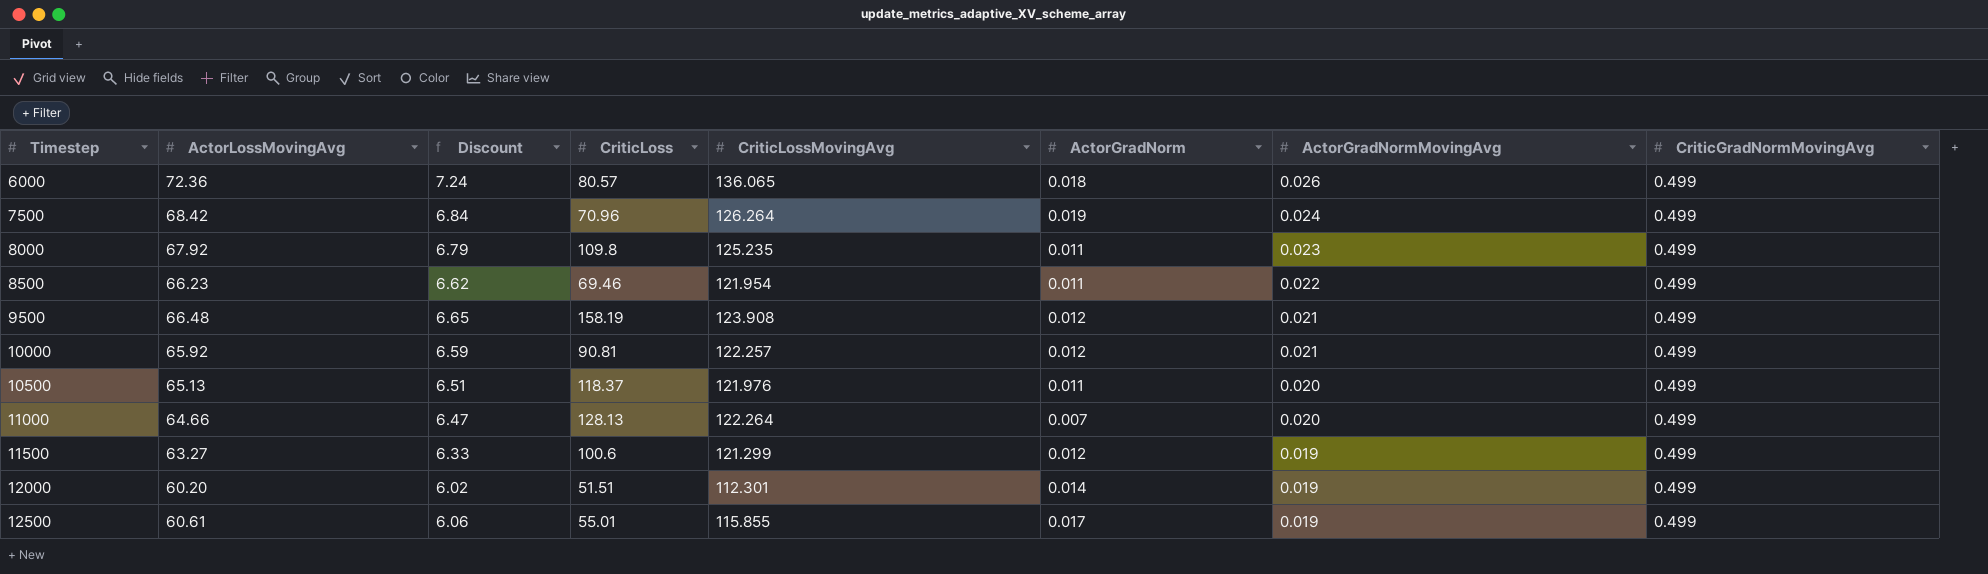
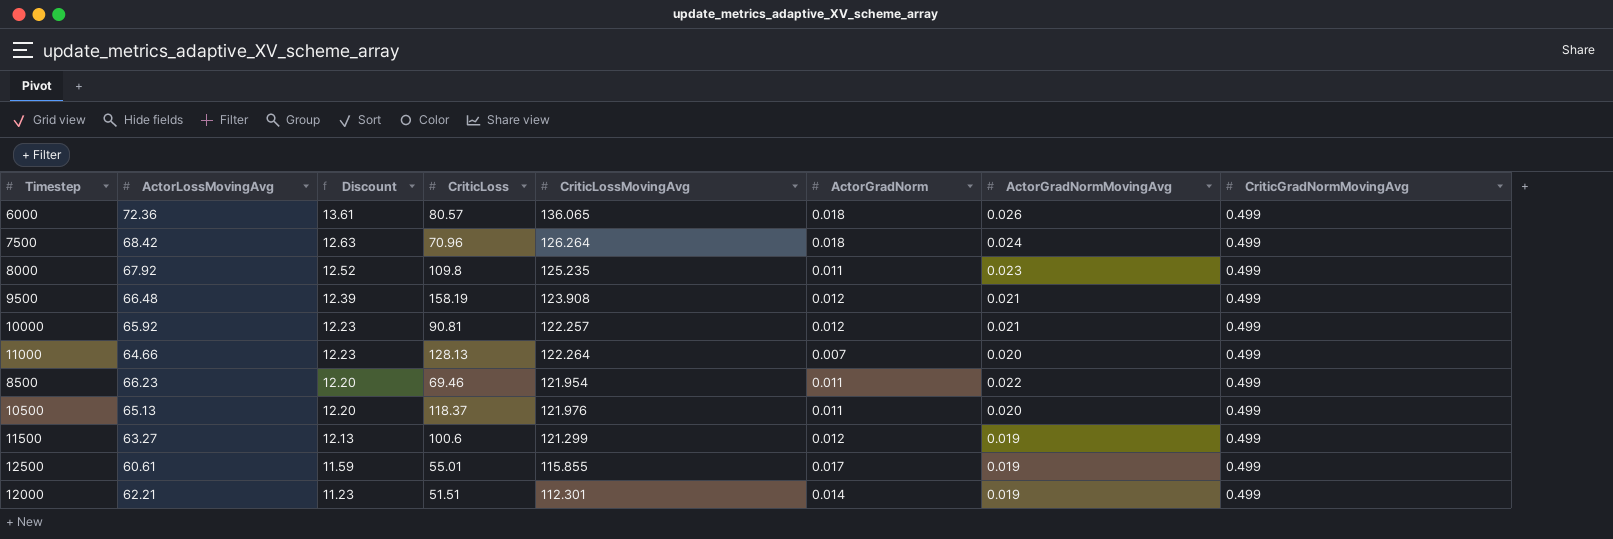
row order: Timestep ascending -> Discount descending
column Discount | formula: [ActorLossMovingAvg] * 0.1 -> [CriticLossMovingAvg] * 0.1
7500 | ActorGradNorm: 0.019 -> 0.018
12000 | ActorLossMovingAvg: 60.20 -> 62.21

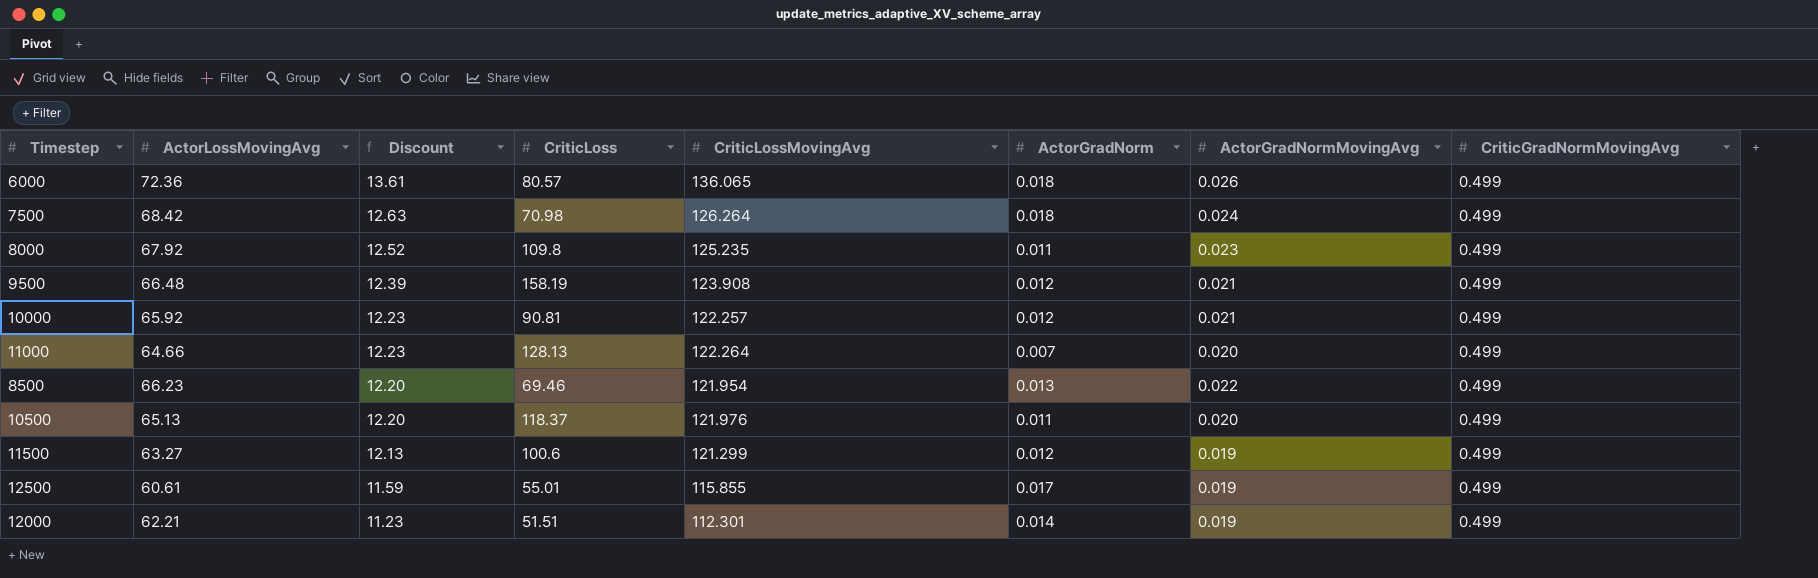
7500 | CriticLoss: 70.96 -> 70.98
8500 | ActorGradNorm: 0.011 -> 0.013

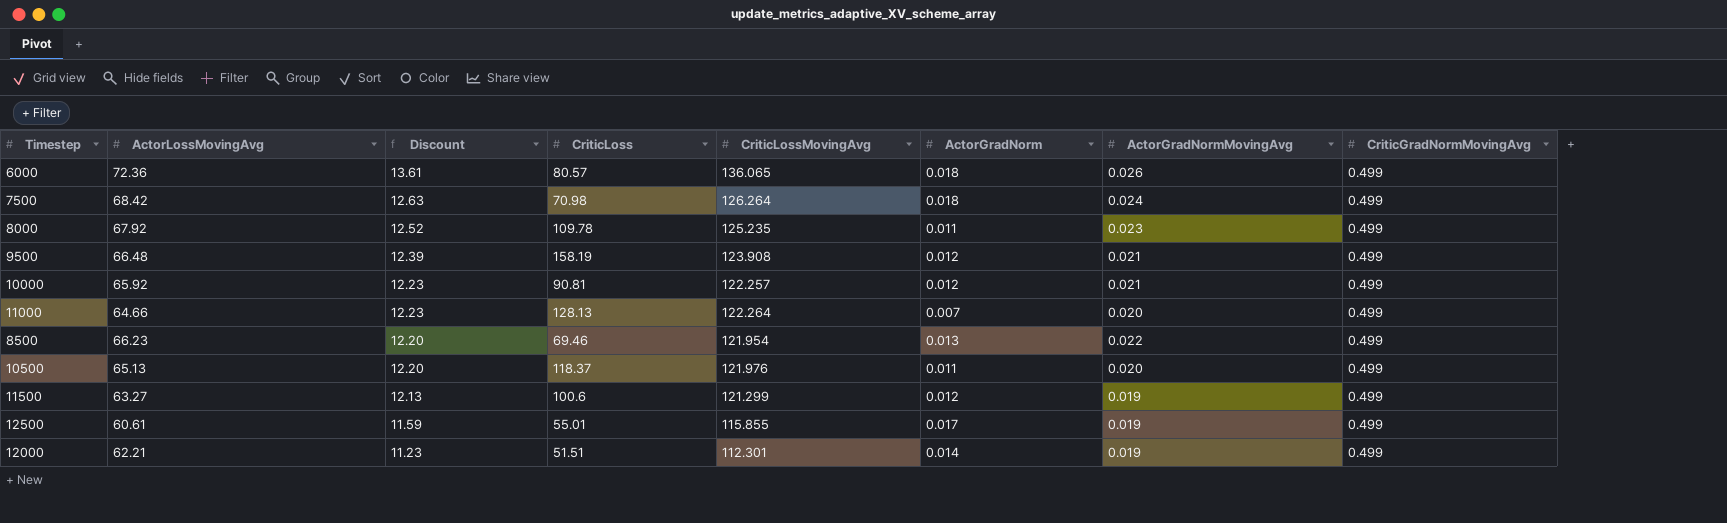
8000 | CriticLoss: 109.8 -> 109.78

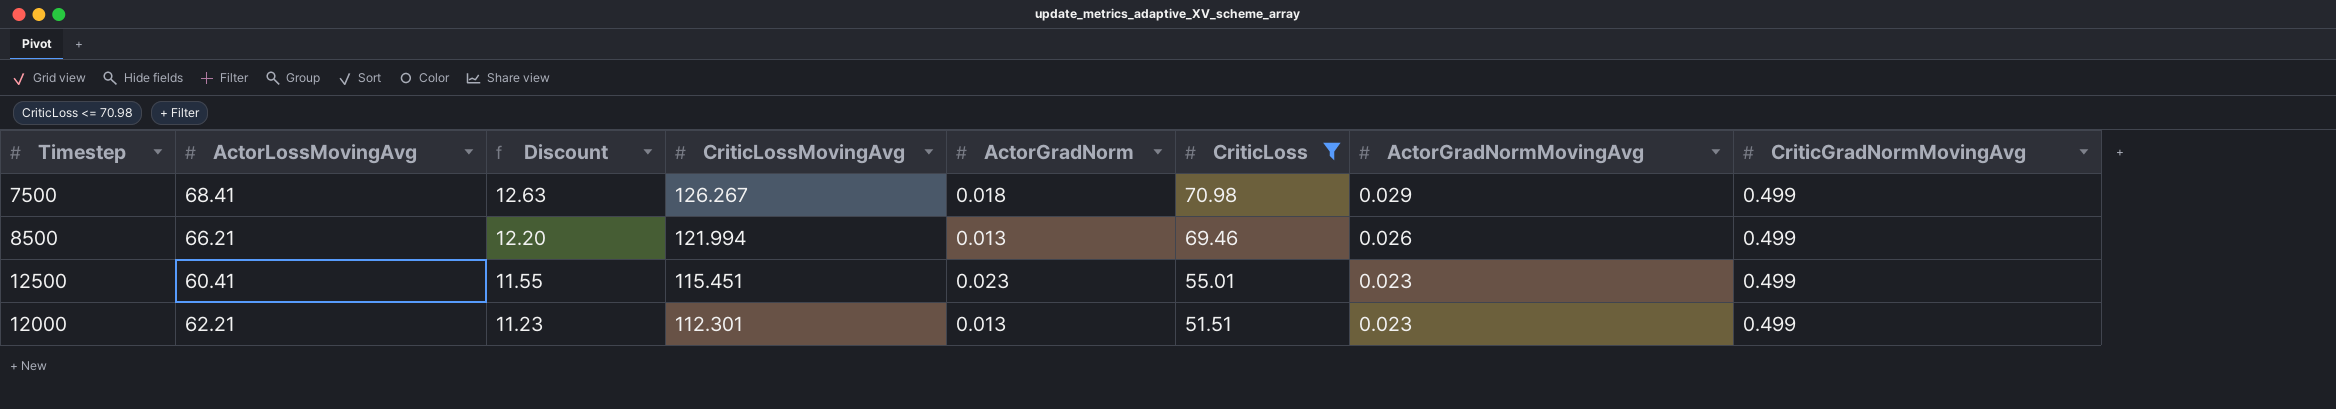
filter: none -> CriticLoss <= 70.98
column CriticLoss | position: 4 -> 6
7500 | ActorLossMovingAvg: 68.42 -> 68.41
7500 | CriticLossMovingAvg: 126.264 -> 126.267
7500 | ActorGradNormMovingAvg: 0.024 -> 0.029
8500 | ActorLossMovingAvg: 66.23 -> 66.21
8500 | CriticLossMovingAvg: 121.954 -> 121.994
8500 | ActorGradNormMovingAvg: 0.022 -> 0.026
12500 | ActorLossMovingAvg: 60.61 -> 60.41
12500 | Discount: 11.59 -> 11.55
12500 | CriticLossMovingAvg: 115.855 -> 115.451
12500 | ActorGradNorm: 0.017 -> 0.023
12500 | ActorGradNormMovingAvg: 0.019 -> 0.023
12000 | ActorGradNorm: 0.014 -> 0.013
12000 | ActorGradNormMovingAvg: 0.019 -> 0.023

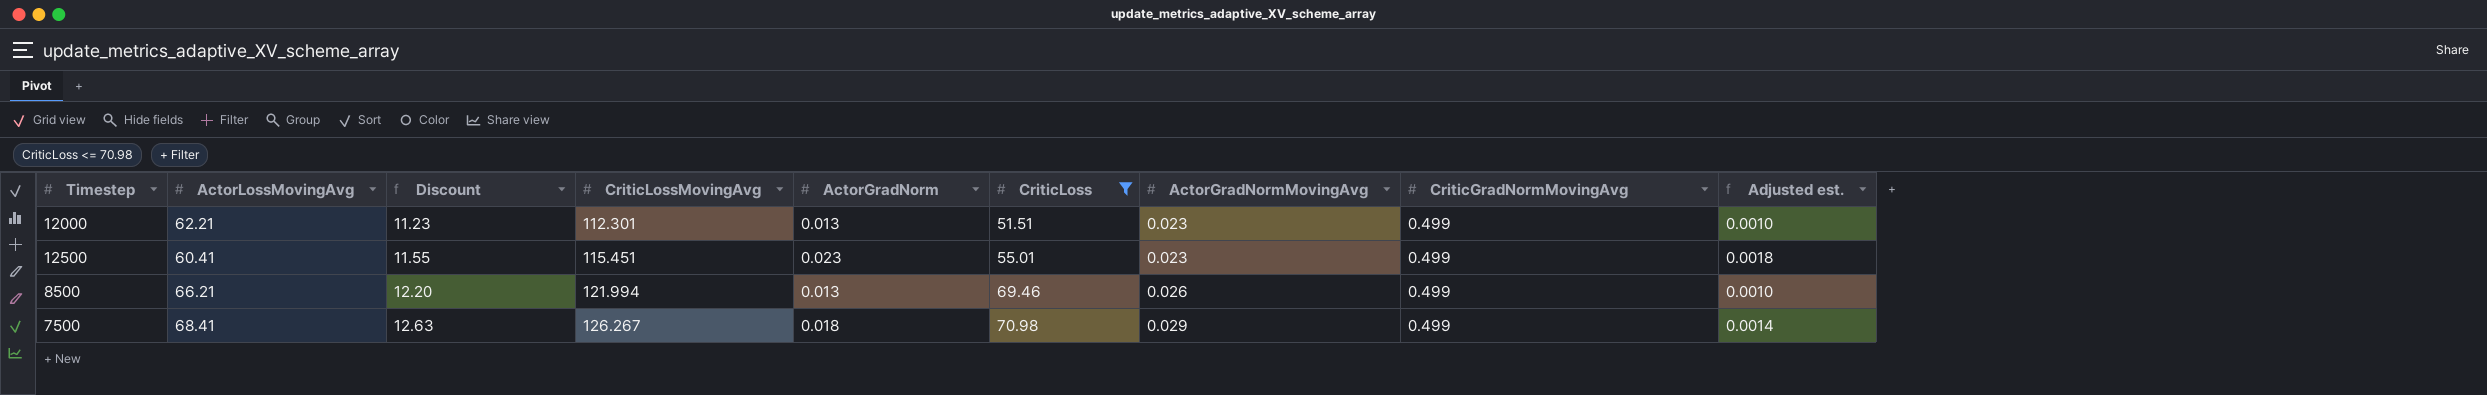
row order: Discount descending -> Discount ascending
column Adjusted est. | formula: none -> [ActorGradNorm] * 0.08

